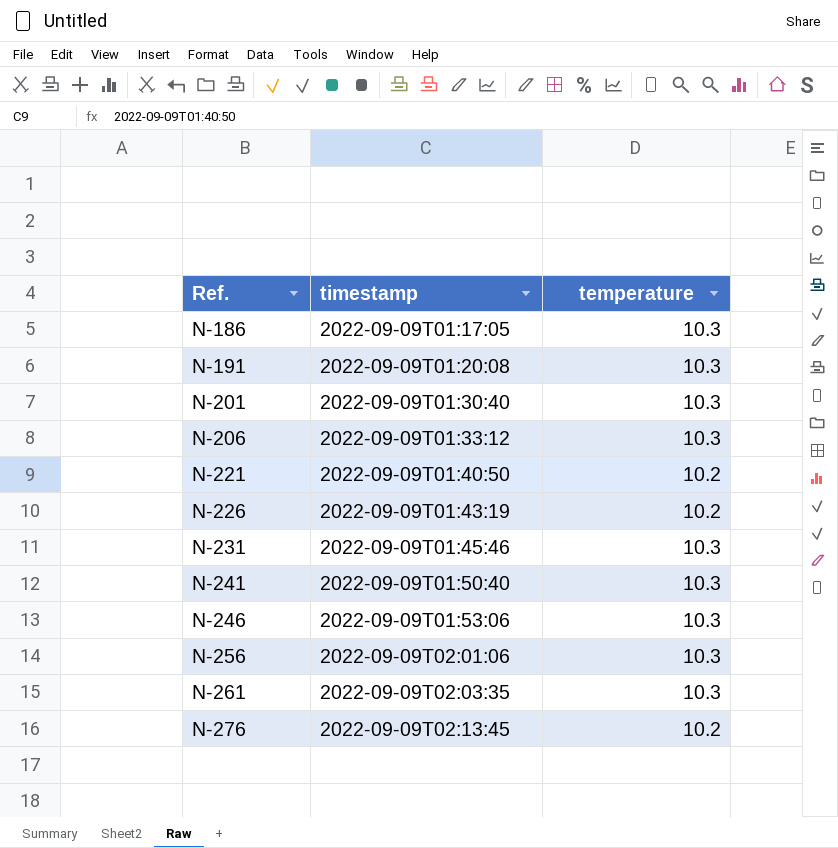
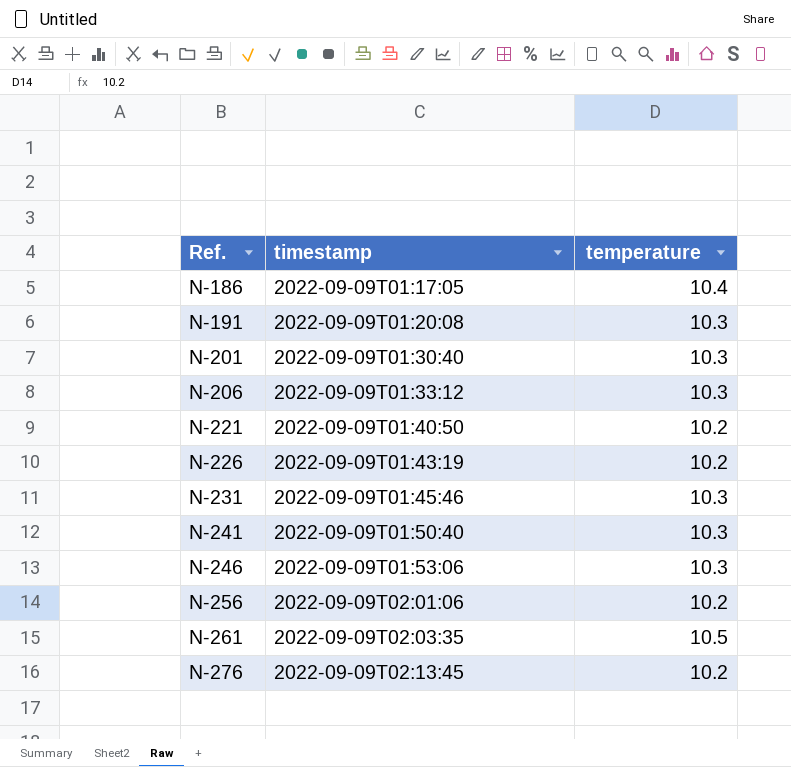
N-186 | temperature: 10.3 -> 10.4
N-256 | temperature: 10.3 -> 10.2
N-261 | temperature: 10.3 -> 10.5

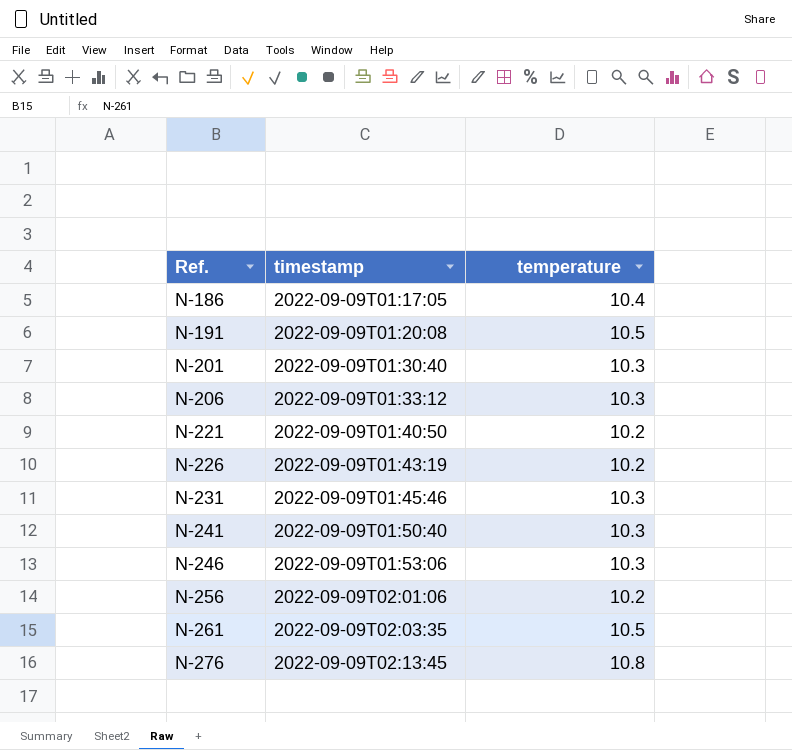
N-191 | temperature: 10.3 -> 10.5
N-276 | temperature: 10.2 -> 10.8

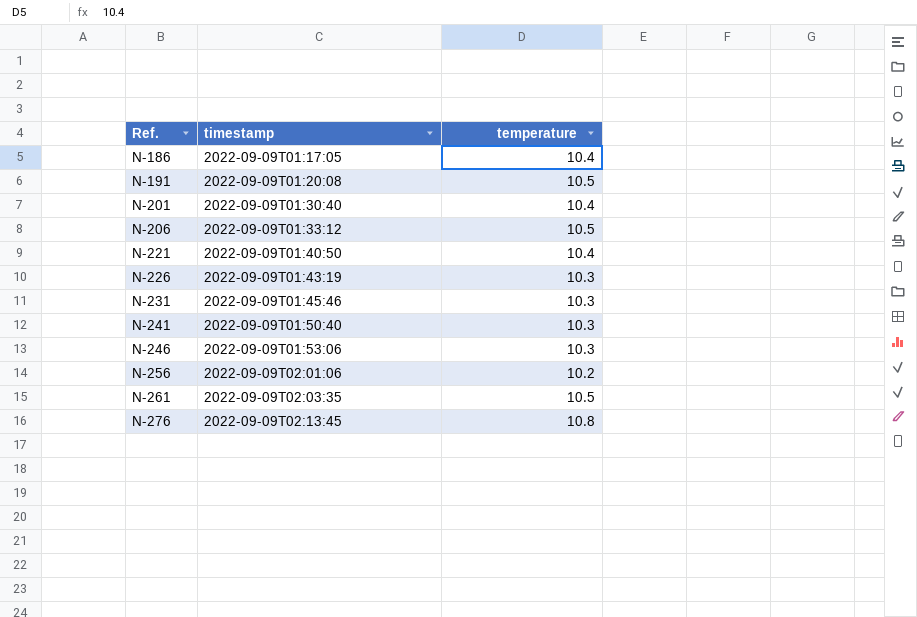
N-201 | temperature: 10.3 -> 10.4
N-206 | temperature: 10.3 -> 10.5
N-221 | temperature: 10.2 -> 10.4
N-226 | temperature: 10.2 -> 10.3

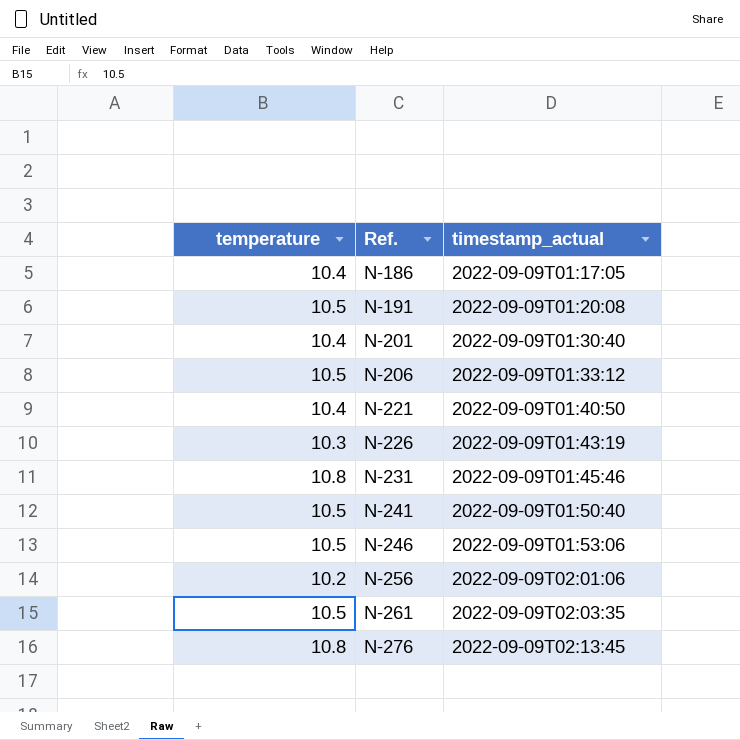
column temperature | position: 3 -> 1
column name: timestamp -> timestamp_actual
N-231 | temperature: 10.3 -> 10.8
N-241 | temperature: 10.3 -> 10.5
N-246 | temperature: 10.3 -> 10.5

